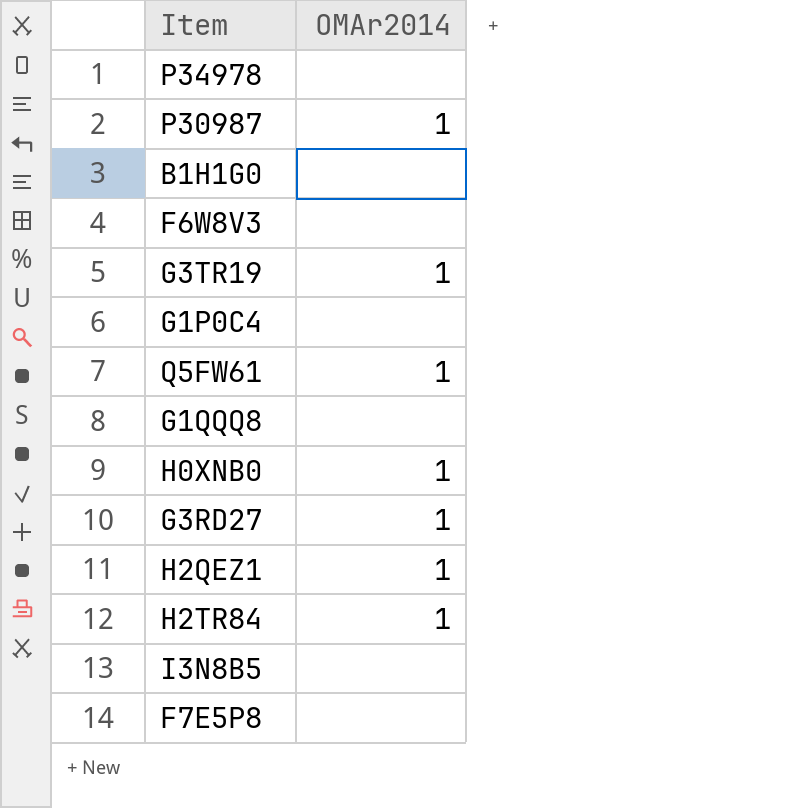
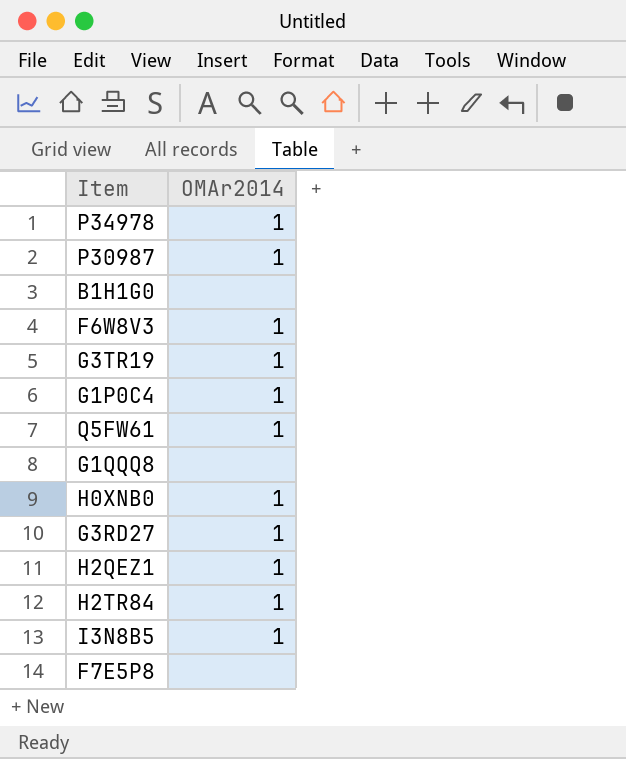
P34978 | OMAr2014: none -> 1
F6W8V3 | OMAr2014: none -> 1
G1P0C4 | OMAr2014: none -> 1
I3N8B5 | OMAr2014: none -> 1

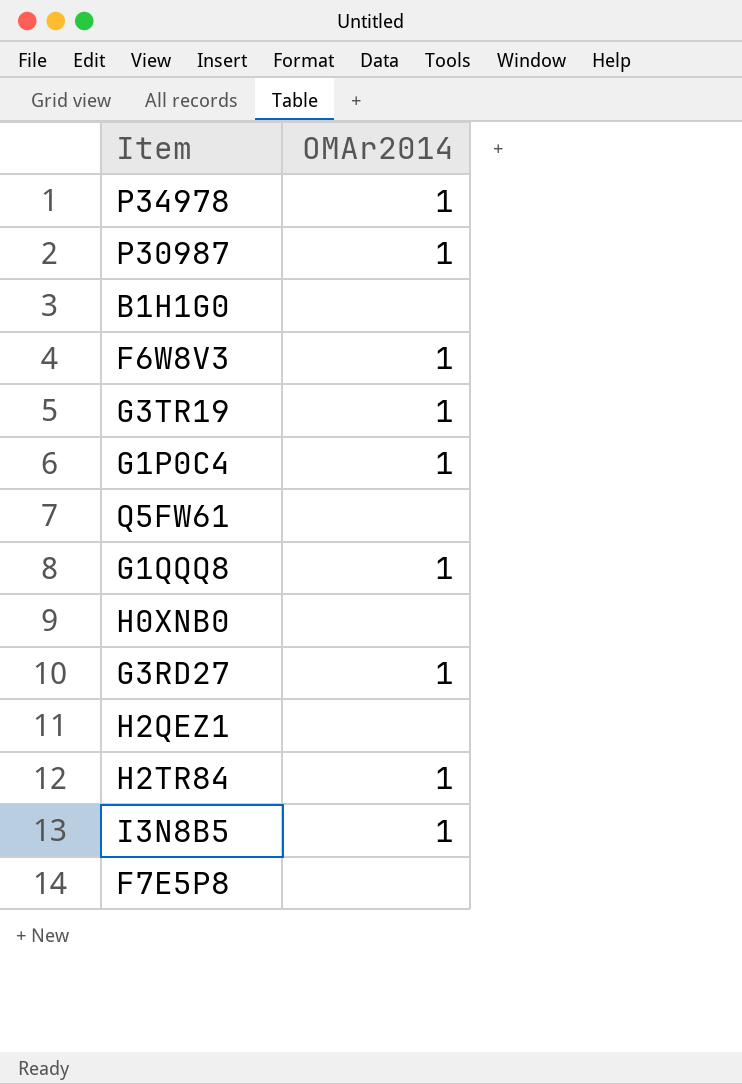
Q5FW61 | OMAr2014: 1 -> none
G1QQQ8 | OMAr2014: none -> 1
H0XNB0 | OMAr2014: 1 -> none
H2QEZ1 | OMAr2014: 1 -> none

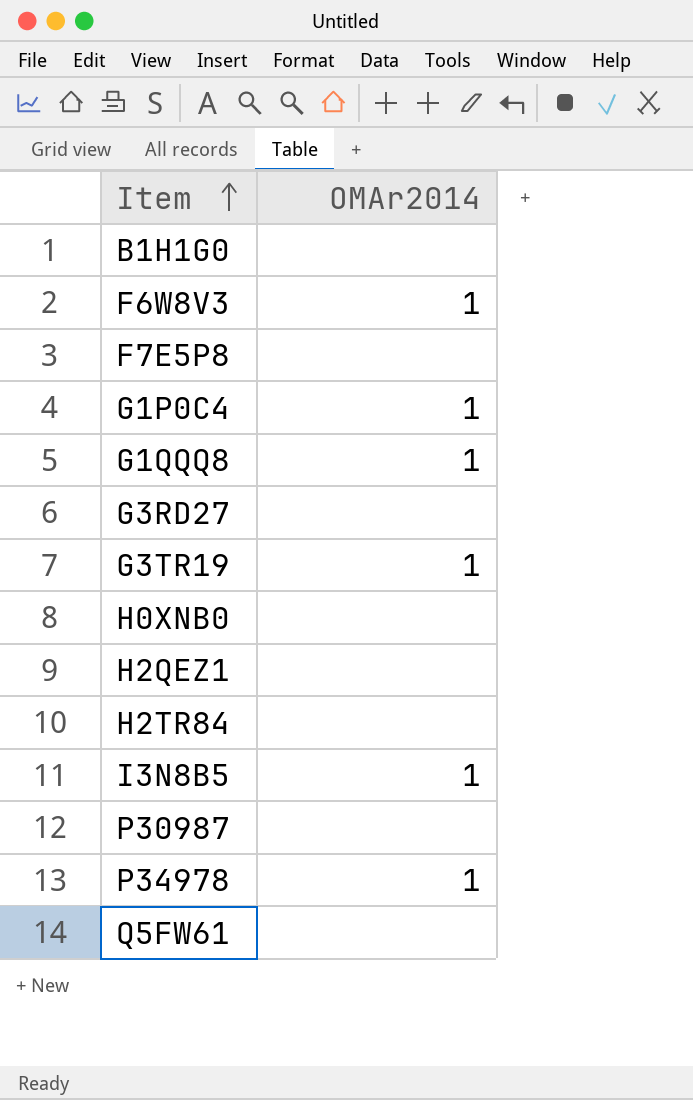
row order: none -> Item ascending
G3RD27 | OMAr2014: 1 -> none
H2TR84 | OMAr2014: 1 -> none
P30987 | OMAr2014: 1 -> none

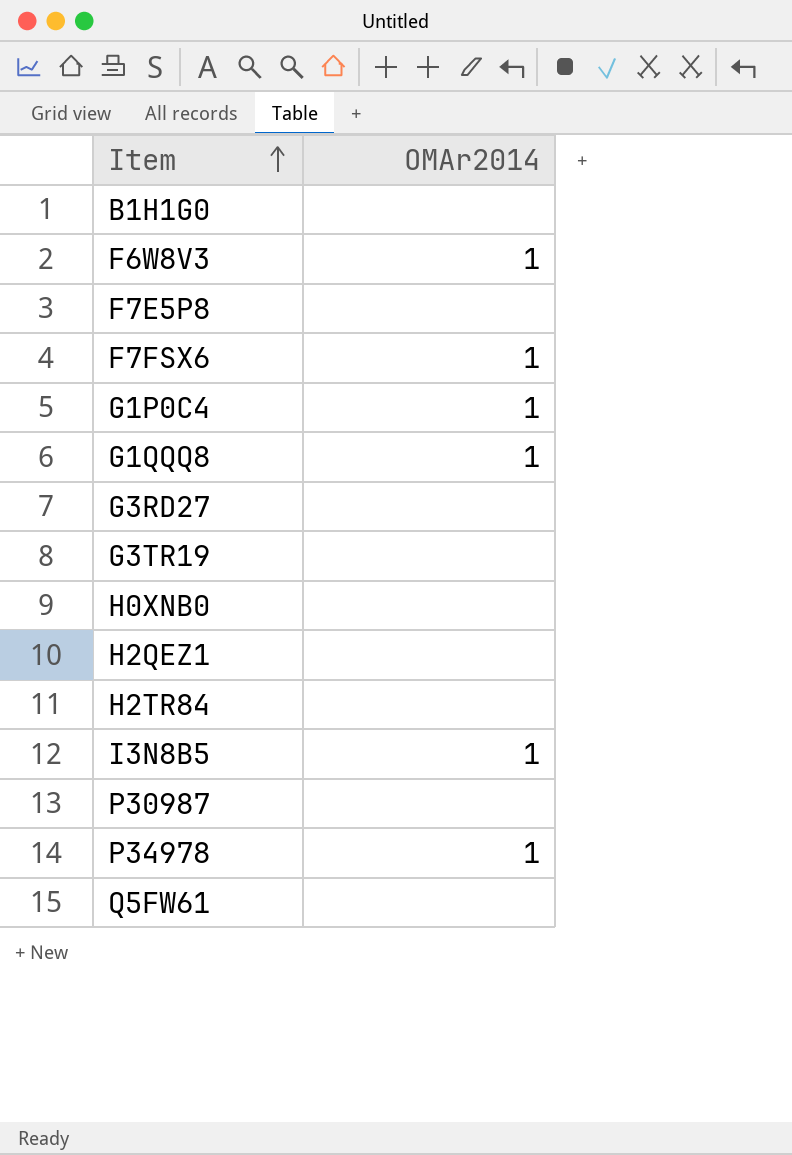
row F7FSX6: none -> 1
G3TR19 | OMAr2014: 1 -> none

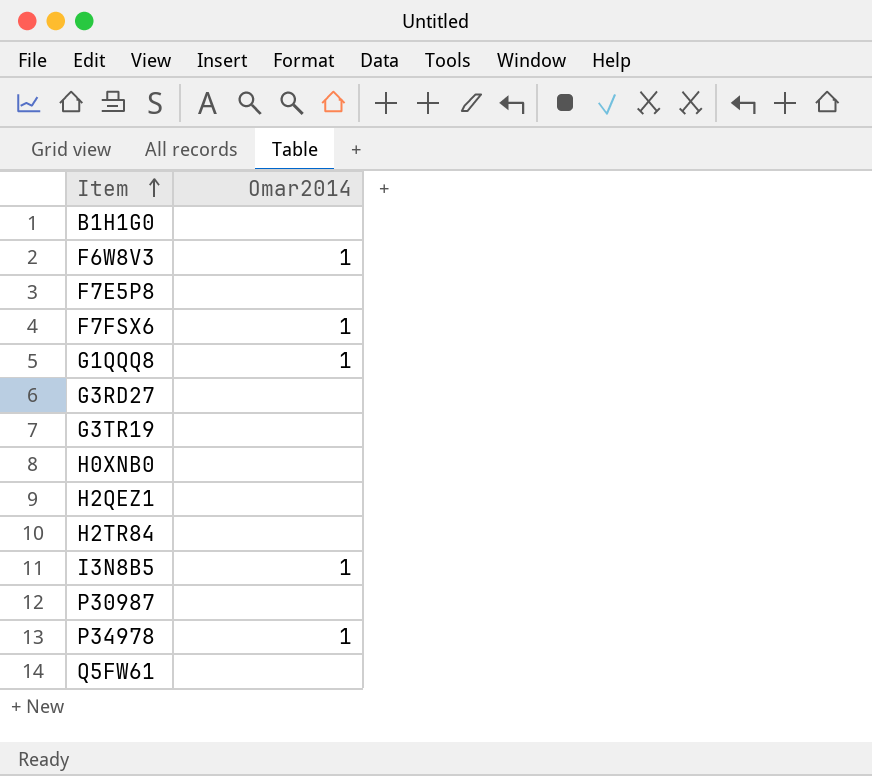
column name: OMAr2014 -> Omar2014
row G1P0C4: 1 -> none

